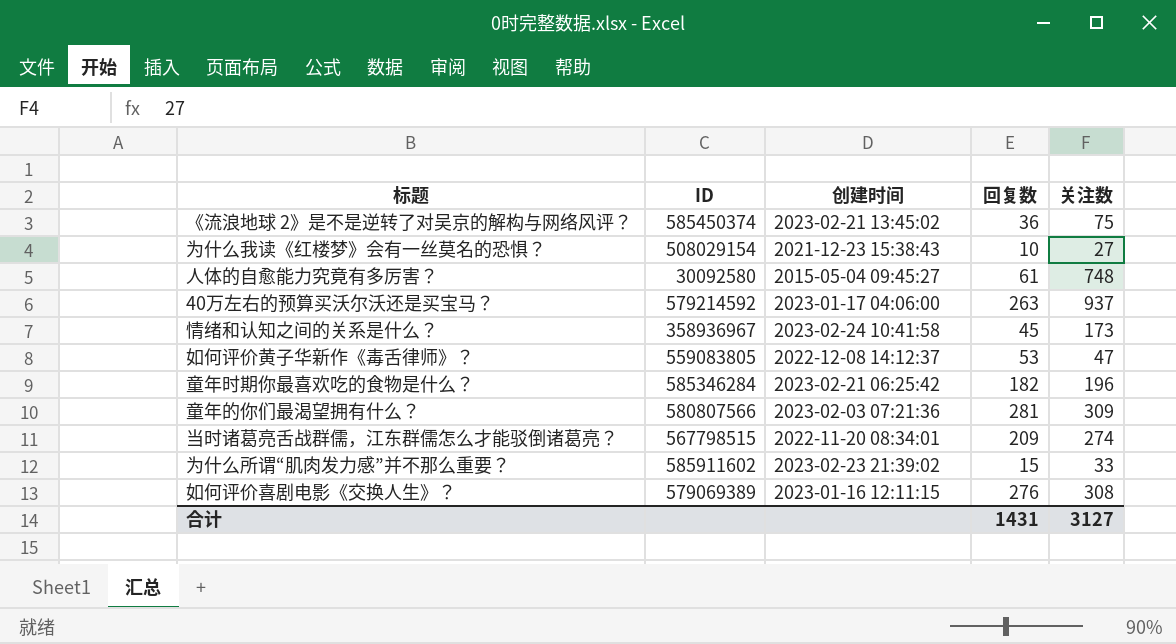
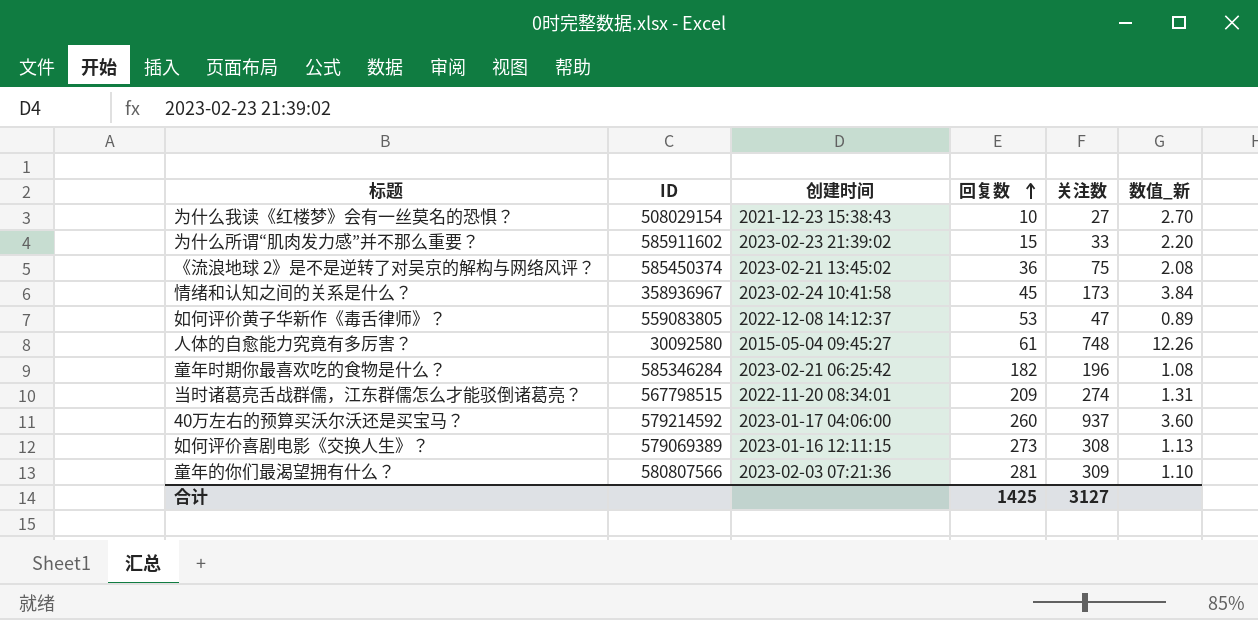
row order: none -> 回复数 ascending
column 数值_新 | formula: none -> [关注数] / [回复数]
40万左右的预算买沃尔沃还是买宝马？ | 回复数: 263 -> 260
如何评价喜剧电影《交换人生》？ | 回复数: 276 -> 273
合计 | 回复数: 1431 -> 1425

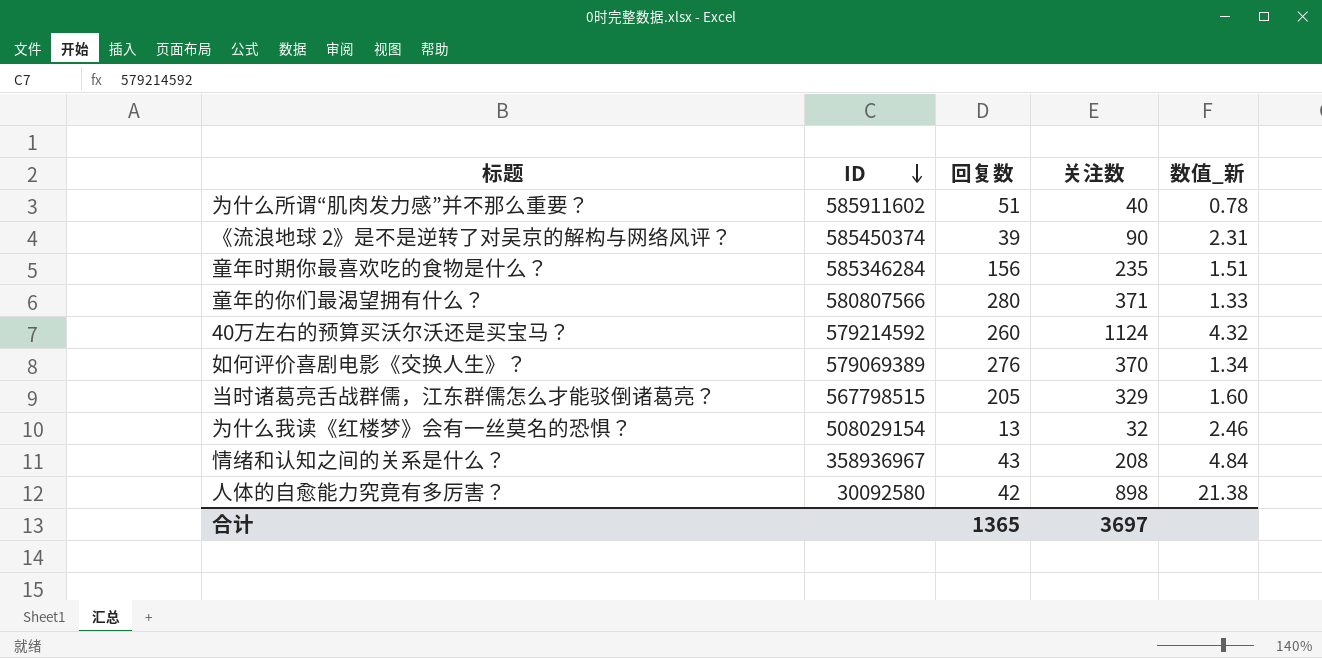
row order: 回复数 ascending -> ID descending
column 创建时间 | position: 3 -> none
row 如何评价黄子华新作《毒舌律师》？: 559083805 | 2022-12-08 14:12:37 | 53 | 47 | 0.89 -> none
为什么所谓“肌肉发力感”并不那么重要？ | 回复数: 15 -> 51
为什么所谓“肌肉发力感”并不那么重要？ | 关注数: 33 -> 40
为什么所谓“肌肉发力感”并不那么重要？ | 数值_新: 2.20 -> 0.78
《流浪地球 2》是不是逆转了对吴京的解构与网络风评？ | 回复数: 36 -> 39
《流浪地球 2》是不是逆转了对吴京的解构与网络风评？ | 关注数: 75 -> 90
《流浪地球 2》是不是逆转了对吴京的解构与网络风评？ | 数值_新: 2.08 -> 2.31
童年时期你最喜欢吃的食物是什么？ | 回复数: 182 -> 156
童年时期你最喜欢吃的食物是什么？ | 关注数: 196 -> 235
童年时期你最喜欢吃的食物是什么？ | 数值_新: 1.08 -> 1.51
童年的你们最渴望拥有什么？ | 回复数: 281 -> 280
童年的你们最渴望拥有什么？ | 关注数: 309 -> 371
童年的你们最渴望拥有什么？ | 数值_新: 1.10 -> 1.33
40万左右的预算买沃尔沃还是买宝马？ | 关注数: 937 -> 1124
40万左右的预算买沃尔沃还是买宝马？ | 数值_新: 3.60 -> 4.32
如何评价喜剧电影《交换人生》？ | 回复数: 273 -> 276
如何评价喜剧电影《交换人生》？ | 关注数: 308 -> 370
如何评价喜剧电影《交换人生》？ | 数值_新: 1.13 -> 1.34
当时诸葛亮舌战群儒，江东群儒怎么才能驳倒诸葛亮？ | 回复数: 209 -> 205
当时诸葛亮舌战群儒，江东群儒怎么才能驳倒诸葛亮？ | 关注数: 274 -> 329
当时诸葛亮舌战群儒，江东群儒怎么才能驳倒诸葛亮？ | 数值_新: 1.31 -> 1.60
为什么我读《红楼梦》会有一丝莫名的恐惧？ | 回复数: 10 -> 13
为什么我读《红楼梦》会有一丝莫名的恐惧？ | 关注数: 27 -> 32
为什么我读《红楼梦》会有一丝莫名的恐惧？ | 数值_新: 2.70 -> 2.46
情绪和认知之间的关系是什么？ | 回复数: 45 -> 43
情绪和认知之间的关系是什么？ | 关注数: 173 -> 208
情绪和认知之间的关系是什么？ | 数值_新: 3.84 -> 4.84
人体的自愈能力究竟有多厉害？ | 回复数: 61 -> 42
人体的自愈能力究竟有多厉害？ | 关注数: 748 -> 898
人体的自愈能力究竟有多厉害？ | 数值_新: 12.26 -> 21.38
合计 | 回复数: 1425 -> 1365
合计 | 关注数: 3127 -> 3697

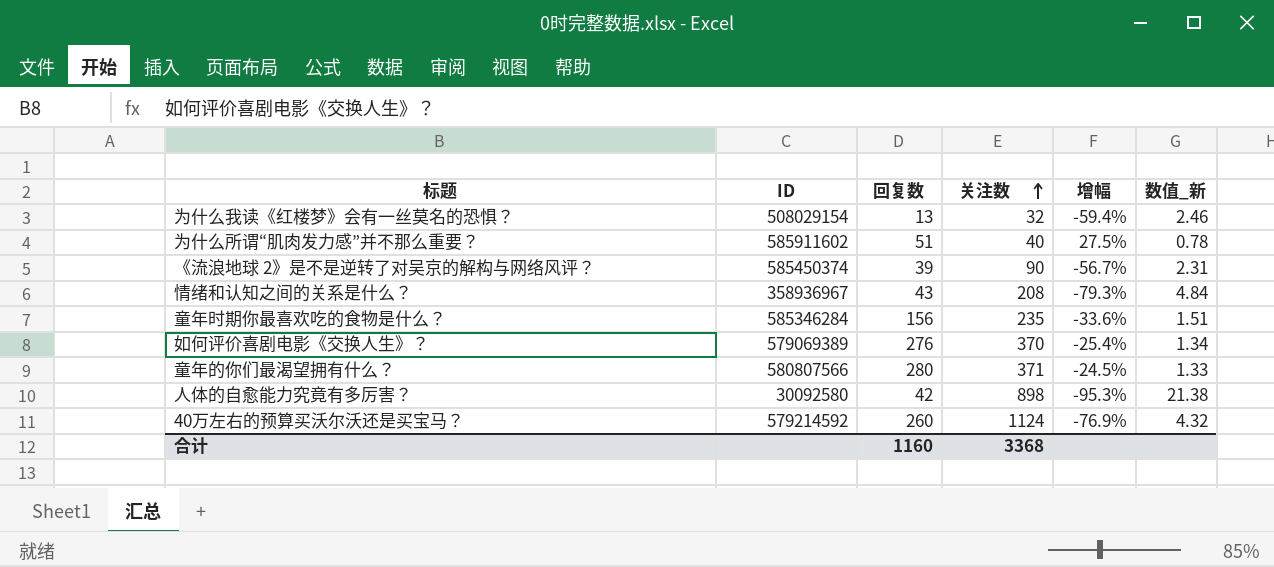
row order: ID descending -> 关注数 ascending
column 增幅 | formula: none -> ([回复数] - [关注数]) / [关注数]
row 当时诸葛亮舌战群儒，江东群儒怎么才能驳倒诸葛亮？: 567798515 | 205 | 329 | 1.60 -> none
合计 | 回复数: 1365 -> 1160
合计 | 关注数: 3697 -> 3368

